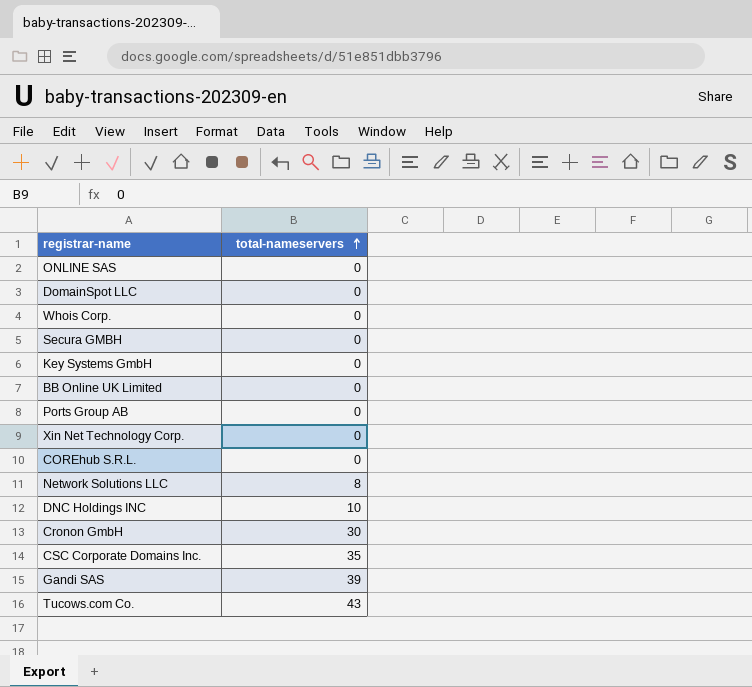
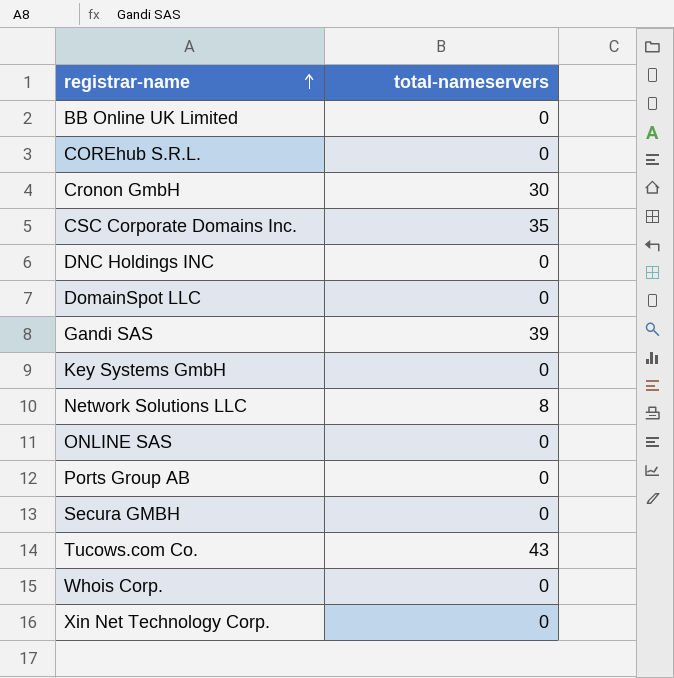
row order: total-nameservers ascending -> registrar-name ascending
DNC Holdings INC | total-nameservers: 10 -> 0

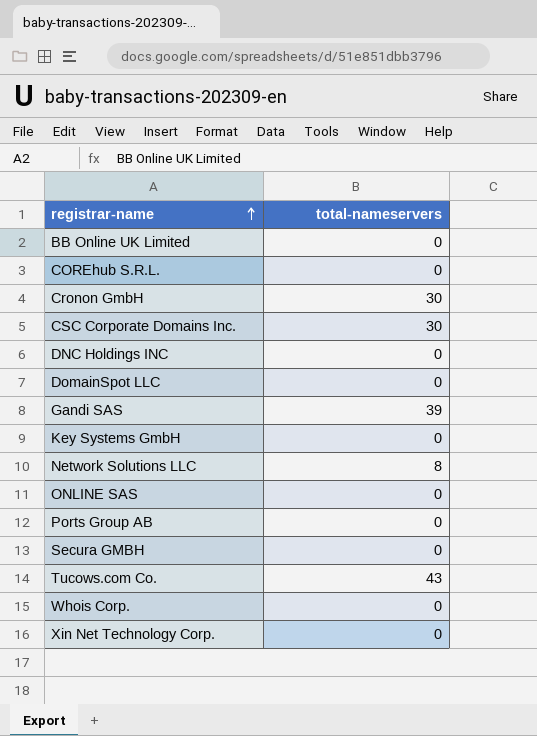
CSC Corporate Domains Inc. | total-nameservers: 35 -> 30

